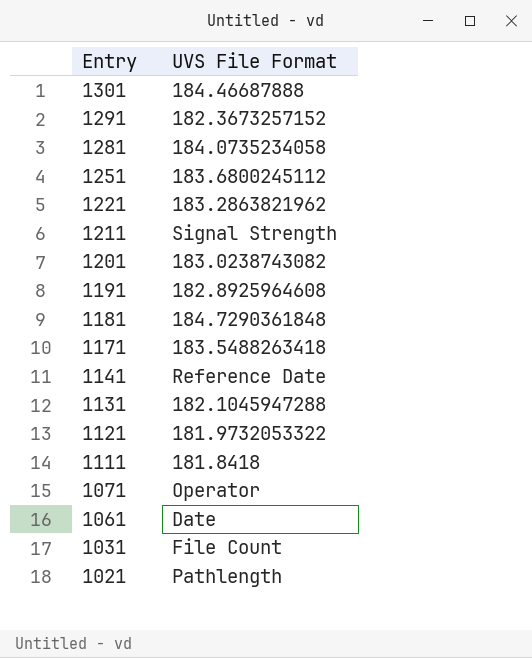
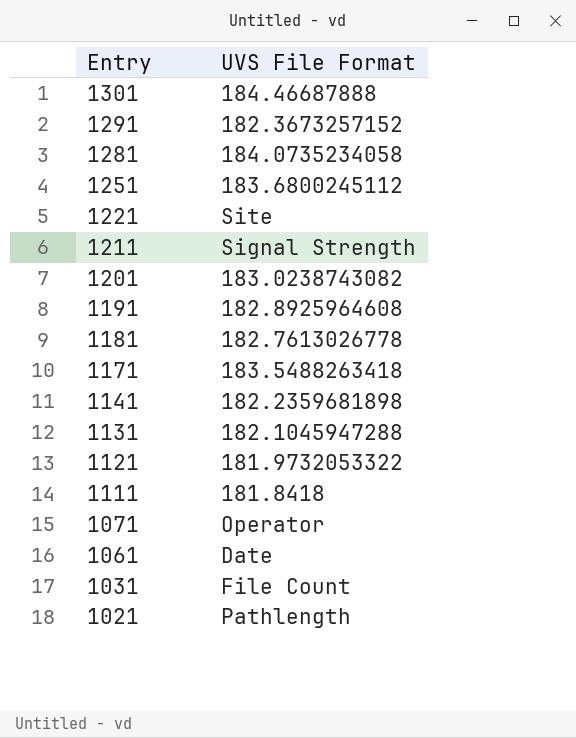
1221 | UVS File Format: 183.2863821962 -> Site
1181 | UVS File Format: 184.7290361848 -> 182.7613026778
1141 | UVS File Format: Reference Date -> 182.2359681898

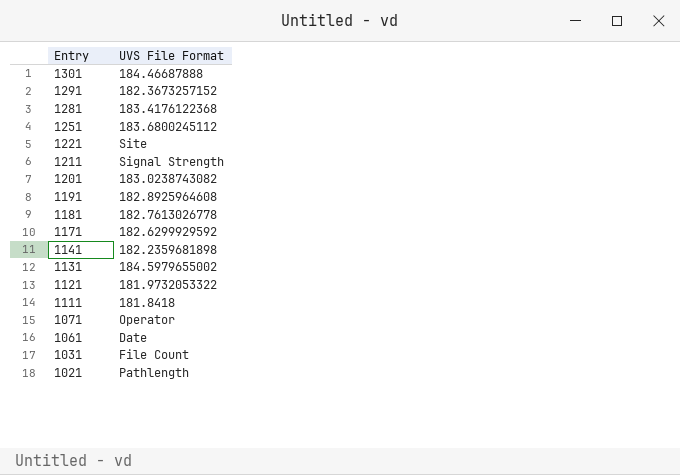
1281 | UVS File Format: 184.0735234058 -> 183.4176122368
1171 | UVS File Format: 183.5488263418 -> 182.6299929592
1131 | UVS File Format: 182.1045947288 -> 184.5979655002

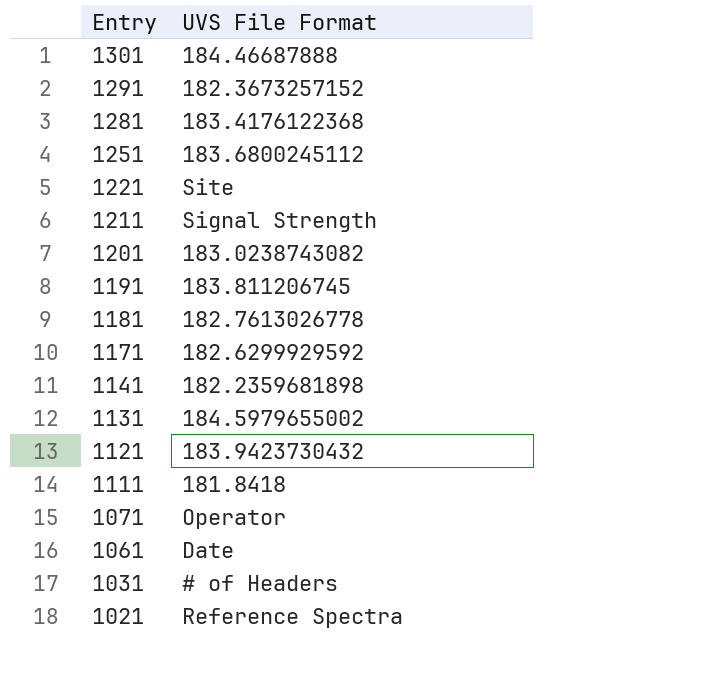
1191 | UVS File Format: 182.8925964608 -> 183.811206745
1121 | UVS File Format: 181.9732053322 -> 183.9423730432
1031 | UVS File Format: File Count -> # of Headers
1021 | UVS File Format: Pathlength -> Reference Spectra

